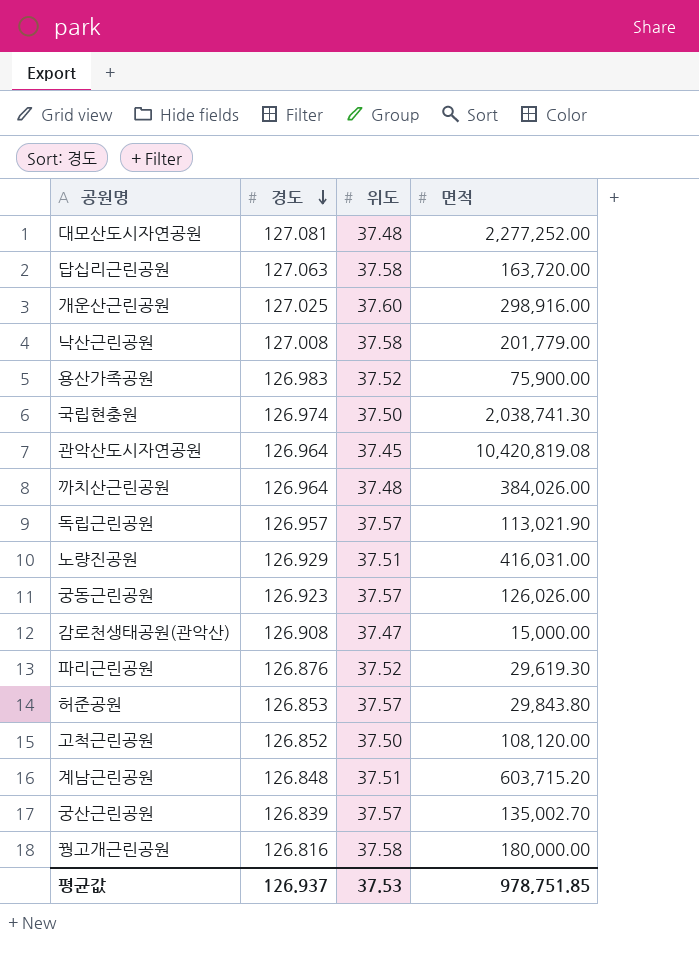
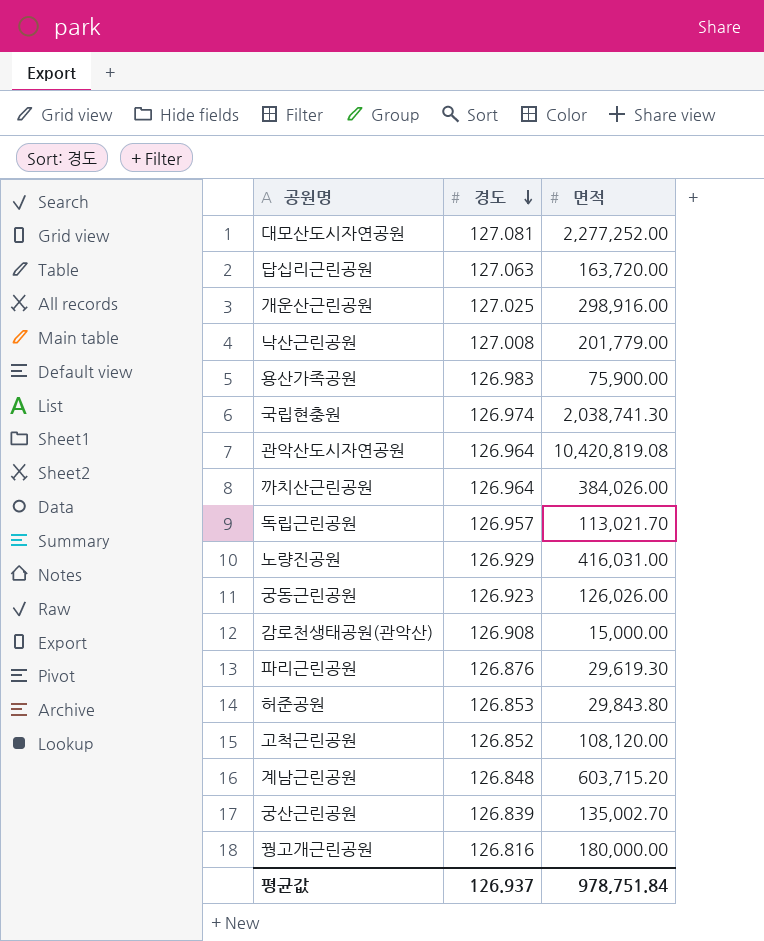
column 위도 | position: 3 -> none
독립근린공원 | 면적: 113,021.90 -> 113,021.70
평균값 | 면적: 978,751.85 -> 978,751.84

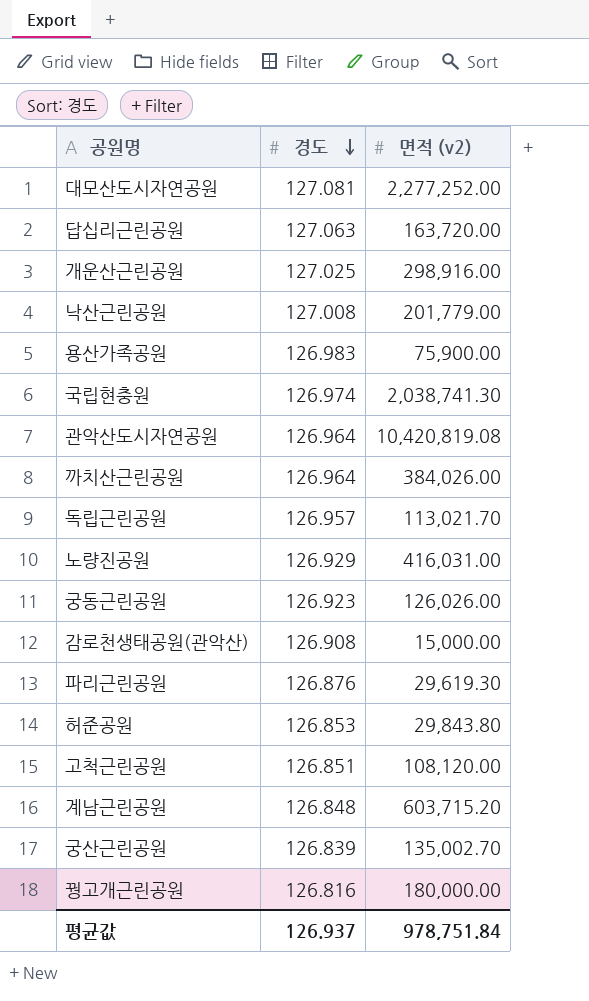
column name: 면적 -> 면적 (v2)
고척근린공원 | 경도: 126.852 -> 126.851

